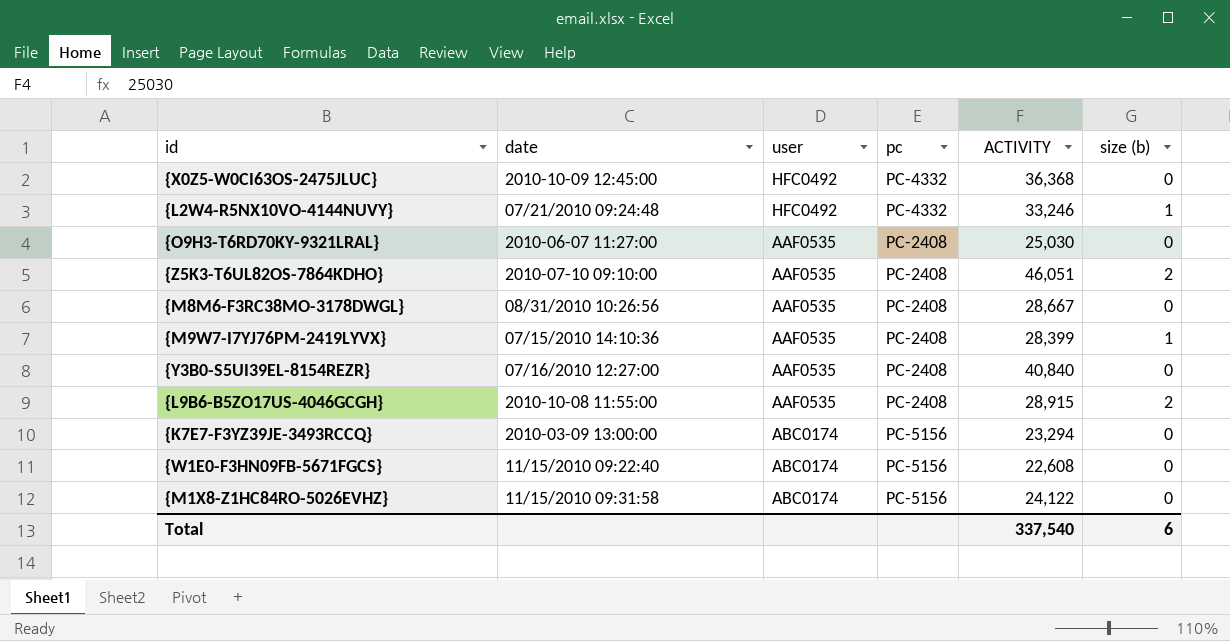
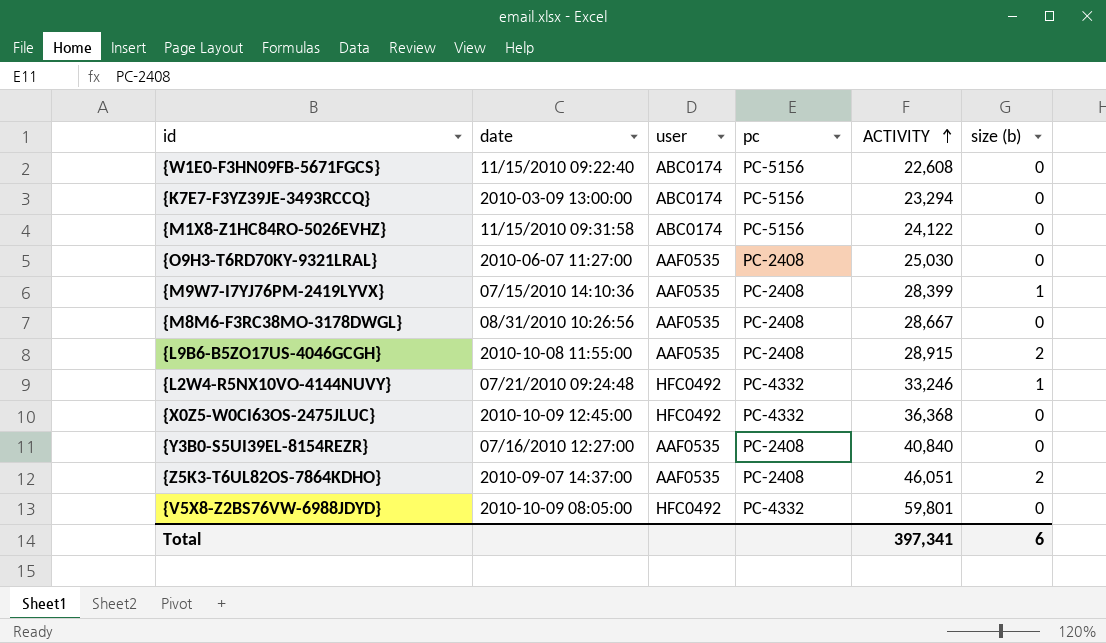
row order: none -> ACTIVITY ascending
{Z5K3-T6UL82OS-7864KDHO} | date: 2010-07-10 09:10:00 -> 2010-09-07 14:37:00
row {V5X8-Z2BS76VW-6988JDYD}: none -> 2010-10-09 08:05:00 | HFC0492 | PC-4332 | 59,801 | 0
Total | ACTIVITY: 337,540 -> 397,341

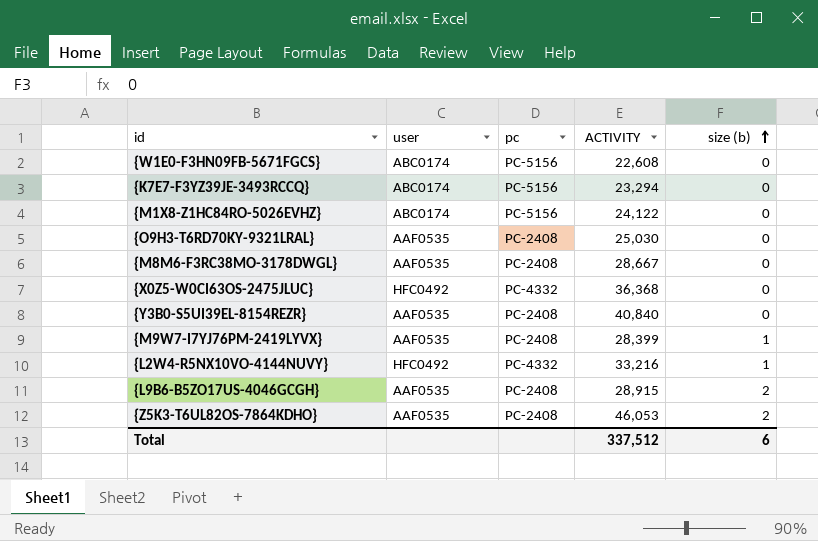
row order: ACTIVITY ascending -> size (b) ascending
column date | position: 2 -> none
row {V5X8-Z2BS76VW-6988JDYD}: 2010-10-09 08:05:00 | HFC0492 | PC-4332 | 59,801 | 0 -> none
{L2W4-R5NX10VO-4144NUVY} | ACTIVITY: 33,246 -> 33,216
{Z5K3-T6UL82OS-7864KDHO} | ACTIVITY: 46,051 -> 46,053
Total | ACTIVITY: 397,341 -> 337,512

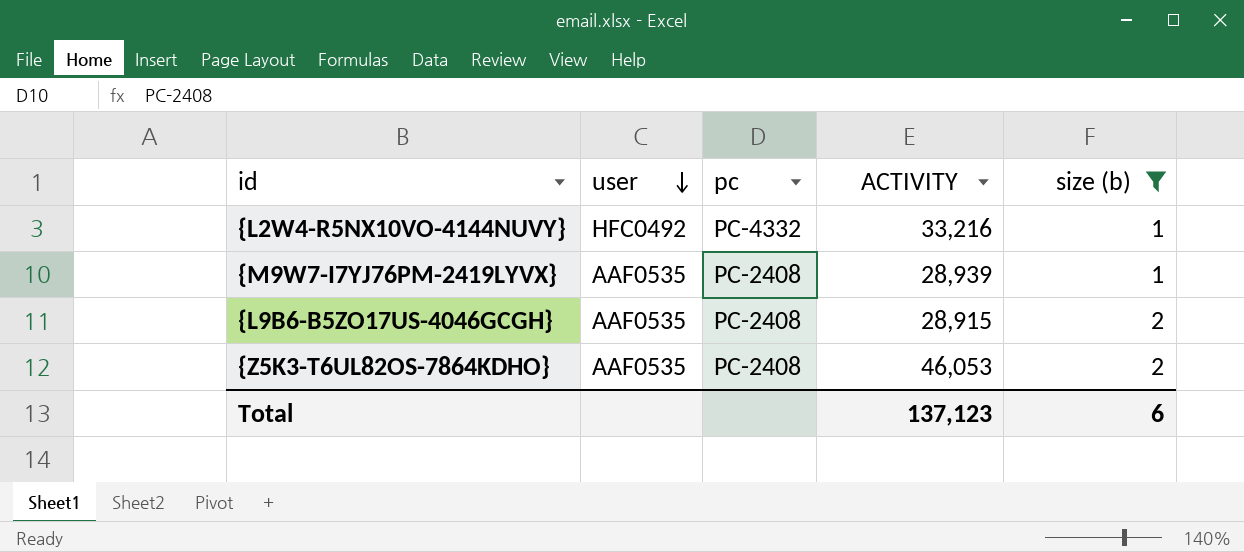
filter: none -> size (b) != 0
row order: size (b) ascending -> user descending
{M9W7-I7YJ76PM-2419LYVX} | ACTIVITY: 28,399 -> 28,939
Total | ACTIVITY: 337,512 -> 137,123

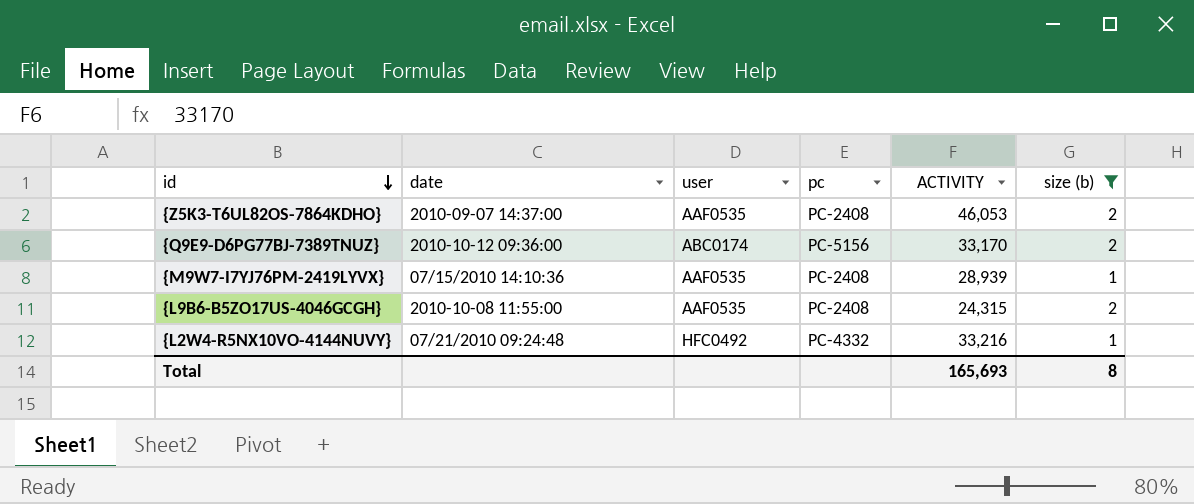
row order: user descending -> id descending
column date | position: none -> 2
row {Q9E9-D6PG77BJ-7389TNUZ}: none -> 2010-10-12 09:36:00 | ABC0174 | PC-5156 | 33,170 | 2
{L9B6-B5ZO17US-4046GCGH} | ACTIVITY: 28,915 -> 24,315
Total | ACTIVITY: 137,123 -> 165,693
Total | size (b): 6 -> 8

